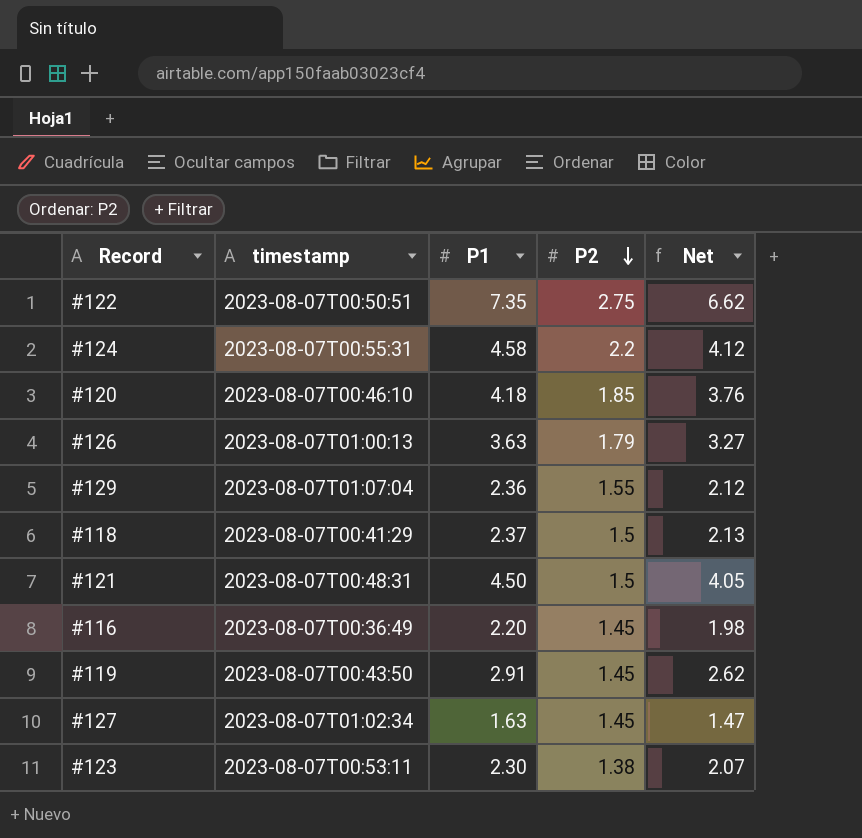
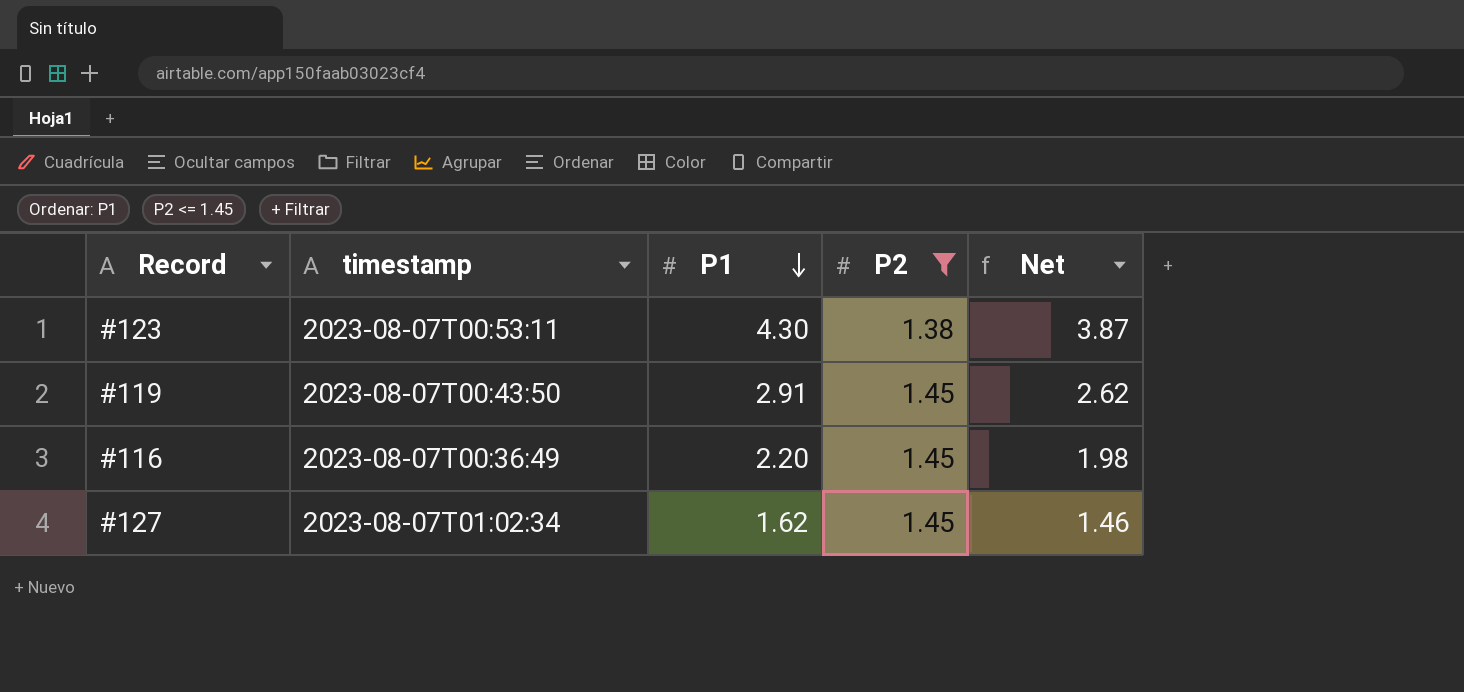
filter: none -> P2 <= 1.45
row order: P2 descending -> P1 descending
#123 | P1: 2.30 -> 4.30
#123 | Net: 2.07 -> 3.87
#127 | P1: 1.63 -> 1.62
#127 | Net: 1.47 -> 1.46

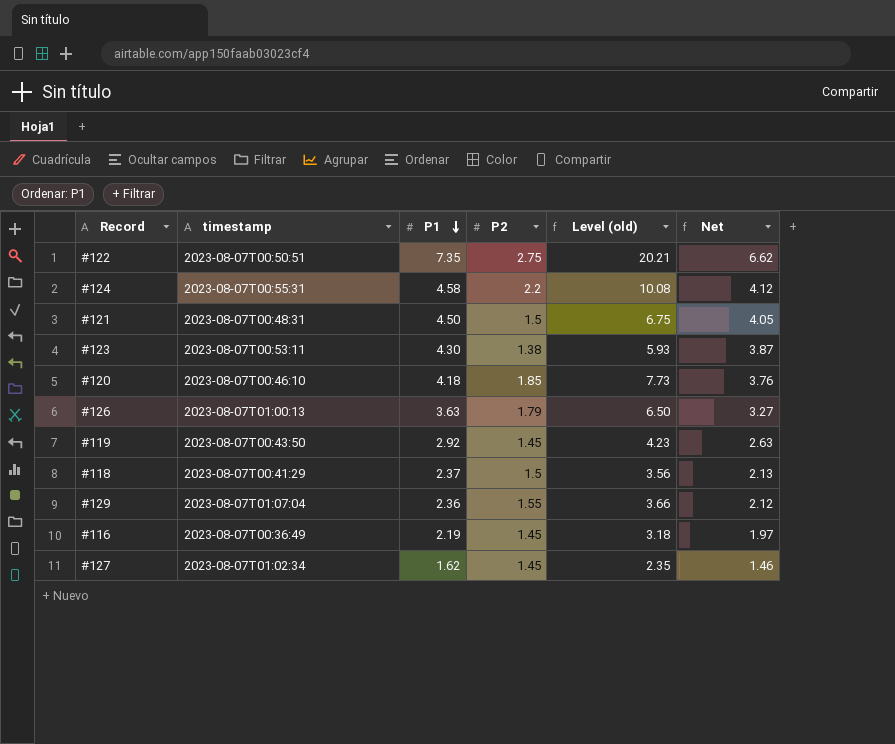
filter: P2 <= 1.45 -> none
column Level (old) | formula: none -> [P1] * [P2]
#119 | P1: 2.91 -> 2.92
#119 | Net: 2.62 -> 2.63
#116 | P1: 2.20 -> 2.19
#116 | Net: 1.98 -> 1.97

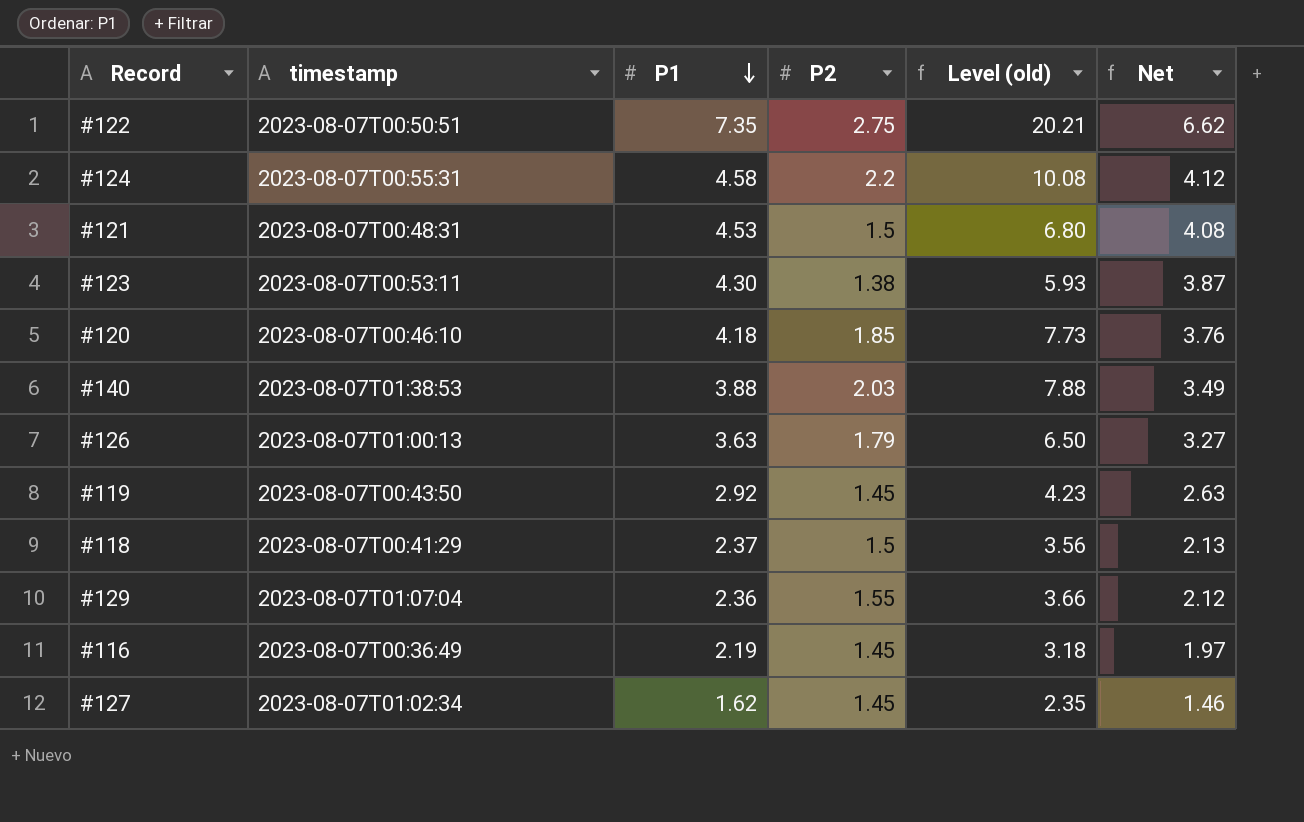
#121 | P1: 4.50 -> 4.53
#121 | Level (old): 6.75 -> 6.80
#121 | Net: 4.05 -> 4.08
row #140: none -> 2023-08-07T01:38:53 | 3.88 | 2.03 | 7.88 | 3.49

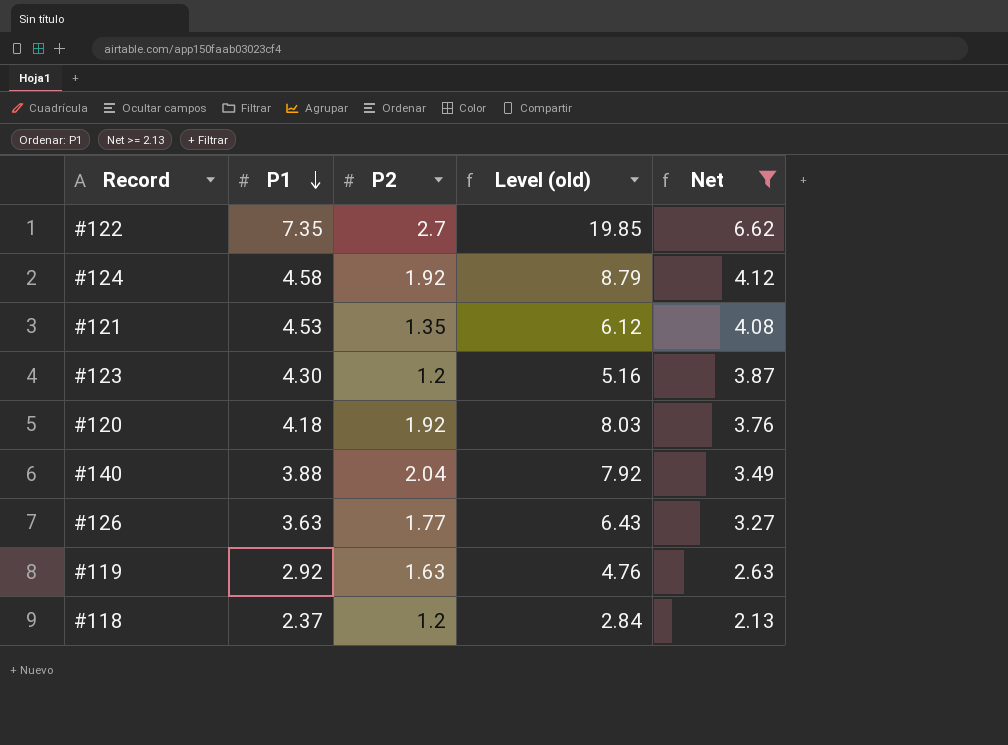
filter: none -> Net >= 2.13
column timestamp | position: 2 -> none
#122 | P2: 2.75 -> 2.7
#122 | Level (old): 20.21 -> 19.85
#124 | P2: 2.2 -> 1.92
#124 | Level (old): 10.08 -> 8.79
#121 | P2: 1.5 -> 1.35
#121 | Level (old): 6.80 -> 6.12
#123 | P2: 1.38 -> 1.2
#123 | Level (old): 5.93 -> 5.16
#120 | P2: 1.85 -> 1.92
#120 | Level (old): 7.73 -> 8.03
#140 | P2: 2.03 -> 2.04
#140 | Level (old): 7.88 -> 7.92
#126 | P2: 1.79 -> 1.77
#126 | Level (old): 6.50 -> 6.43
#119 | P2: 1.45 -> 1.63
#119 | Level (old): 4.23 -> 4.76
#118 | P2: 1.5 -> 1.2
#118 | Level (old): 3.56 -> 2.84

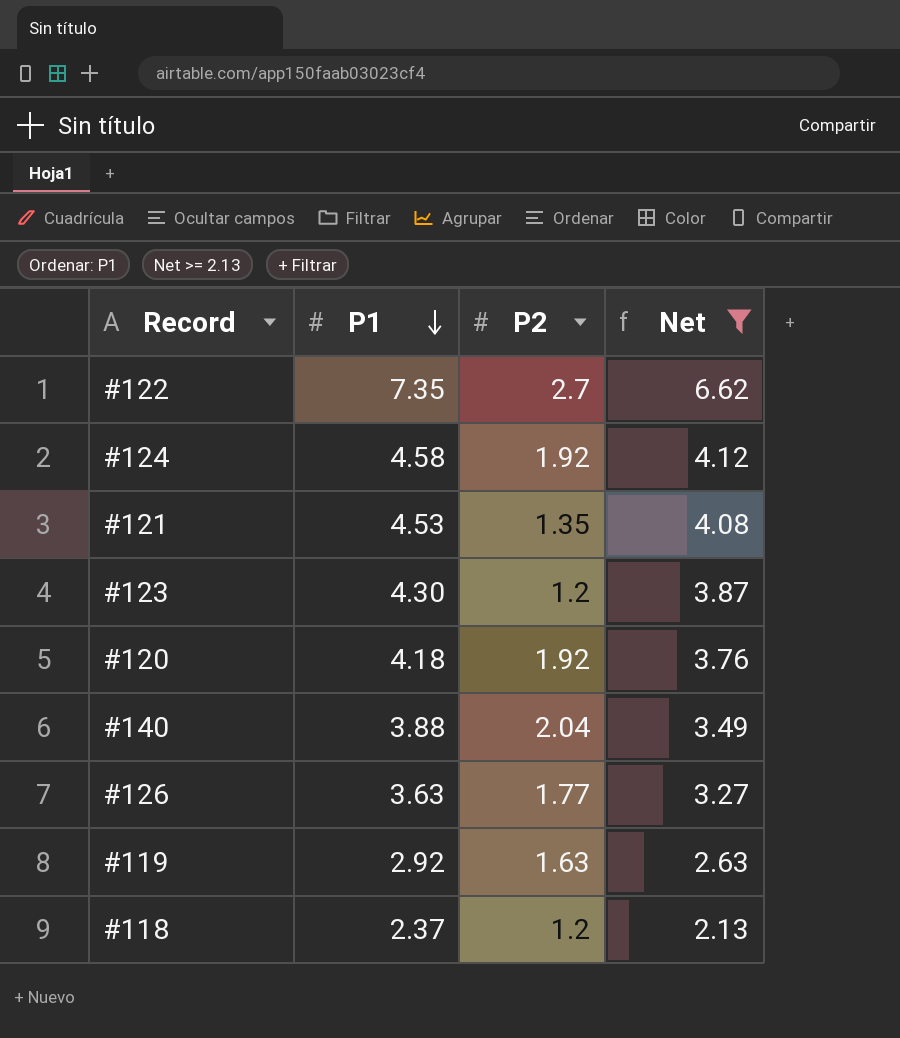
column Level (old) | formula: [P1] * [P2] -> none

